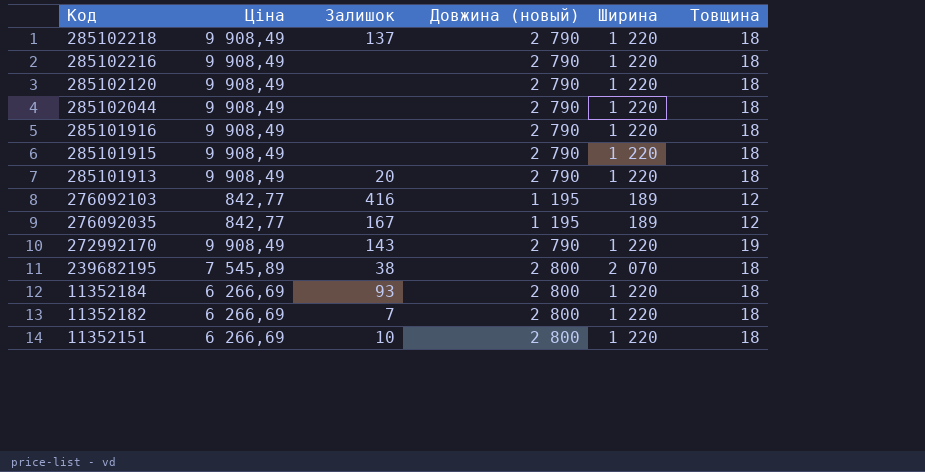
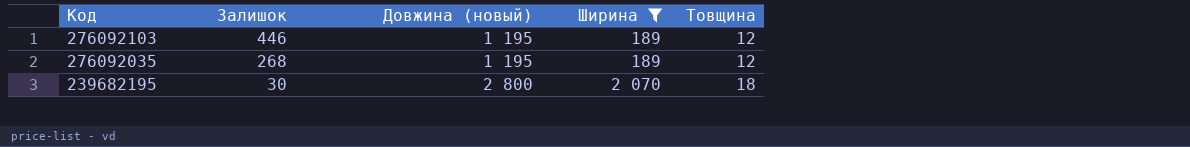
filter: none -> Ширина != 1 220
column Ціна | position: 2 -> none
276092103 | Залишок: 416 -> 446
276092035 | Залишок: 167 -> 268
239682195 | Залишок: 38 -> 30

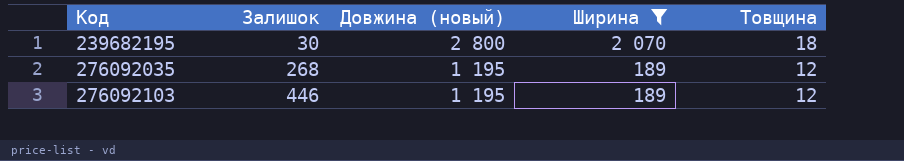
row order: Код descending -> Код ascending

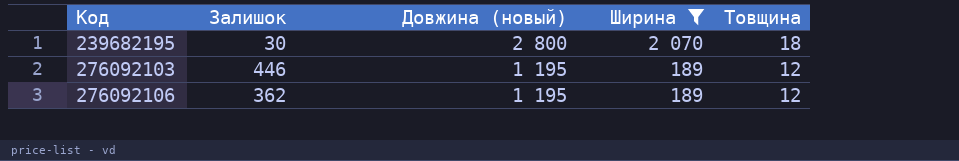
row 276092035: 268 | 1 195 | 189 | 12 -> none
row 276092106: none -> 362 | 1 195 | 189 | 12

